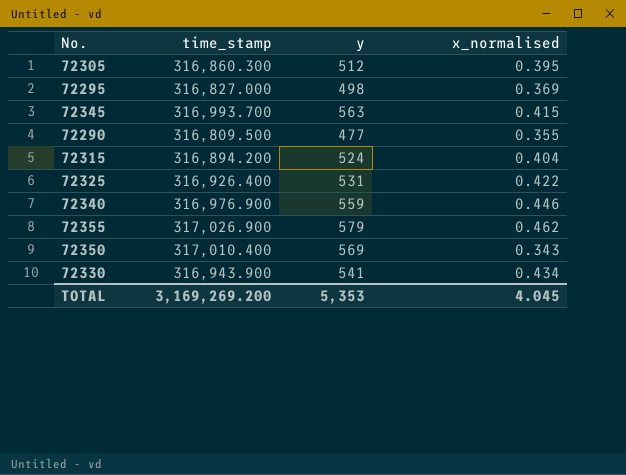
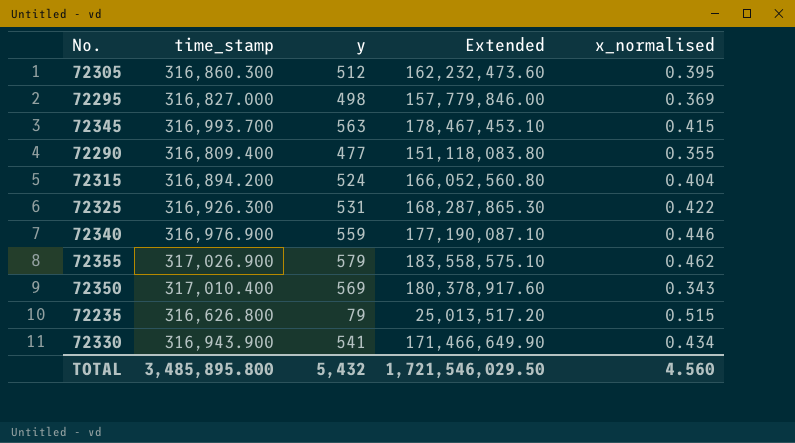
column Extended | formula: none -> [time_stamp] * [y]
72290 | time_stamp: 316,809.500 -> 316,809.400
72325 | time_stamp: 316,926.400 -> 316,926.300
row 72235: none -> 316,626.800 | 79 | 25,013,517.20 | 0.515
TOTAL | time_stamp: 3,169,269.200 -> 3,485,895.800
TOTAL | y: 5,353 -> 5,432
TOTAL | x_normalised: 4.045 -> 4.560

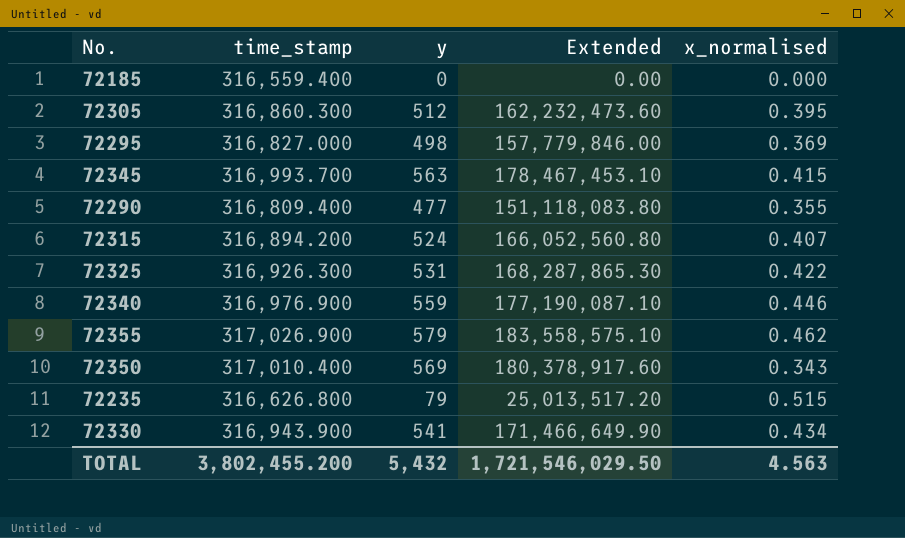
row 72185: none -> 316,559.400 | 0 | 0.00 | 0.000
72315 | x_normalised: 0.404 -> 0.407
TOTAL | time_stamp: 3,485,895.800 -> 3,802,455.200
TOTAL | x_normalised: 4.560 -> 4.563

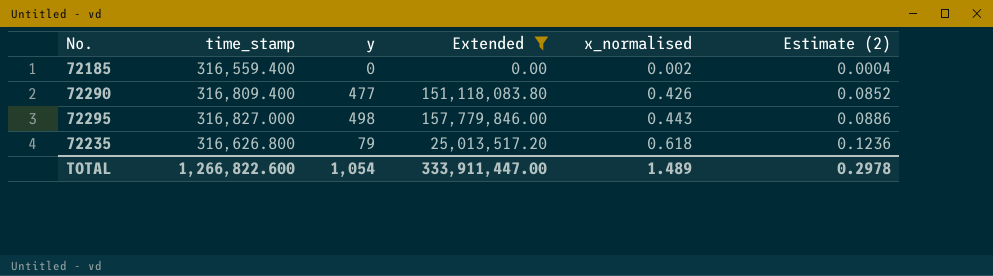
filter: none -> Extended <= 157,779,846.00
row order: none -> x_normalised ascending
column Estimate (2) | formula: none -> [x_normalised] * 0.2
72185 | x_normalised: 0.000 -> 0.002
72290 | x_normalised: 0.355 -> 0.426
72295 | x_normalised: 0.369 -> 0.443
72235 | x_normalised: 0.515 -> 0.618
TOTAL | time_stamp: 3,802,455.200 -> 1,266,822.600
TOTAL | y: 5,432 -> 1,054
TOTAL | Extended: 1,721,546,029.50 -> 333,911,447.00
TOTAL | x_normalised: 4.563 -> 1.489

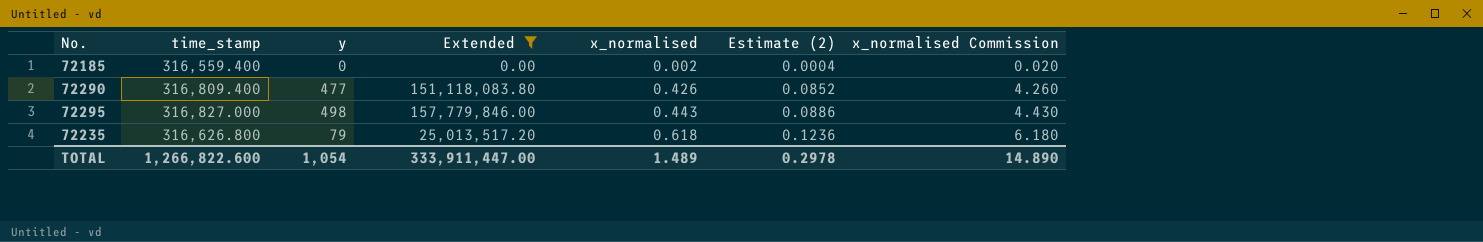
column x_normalised Commission | formula: none -> [x_normalised] * 10

